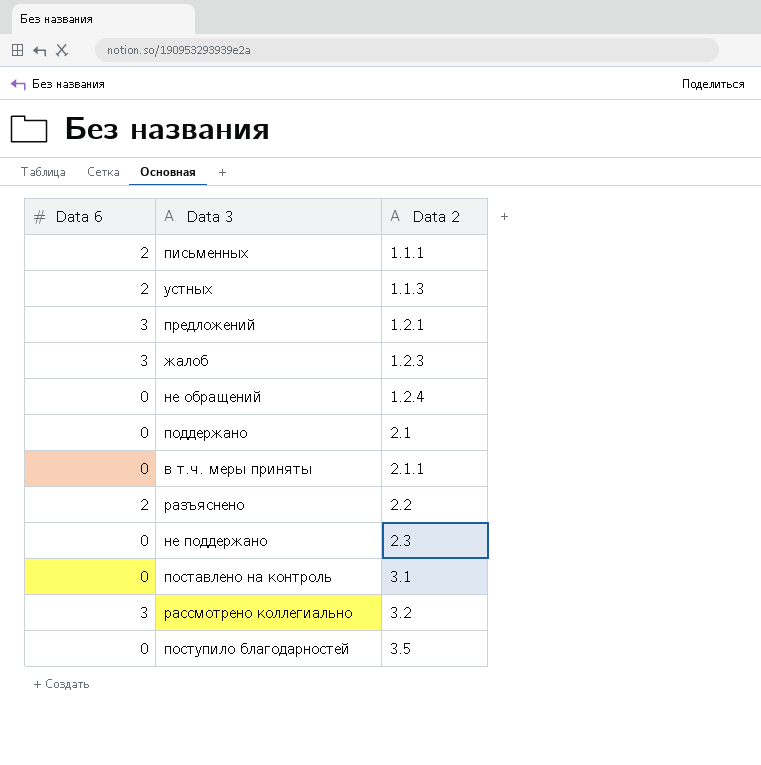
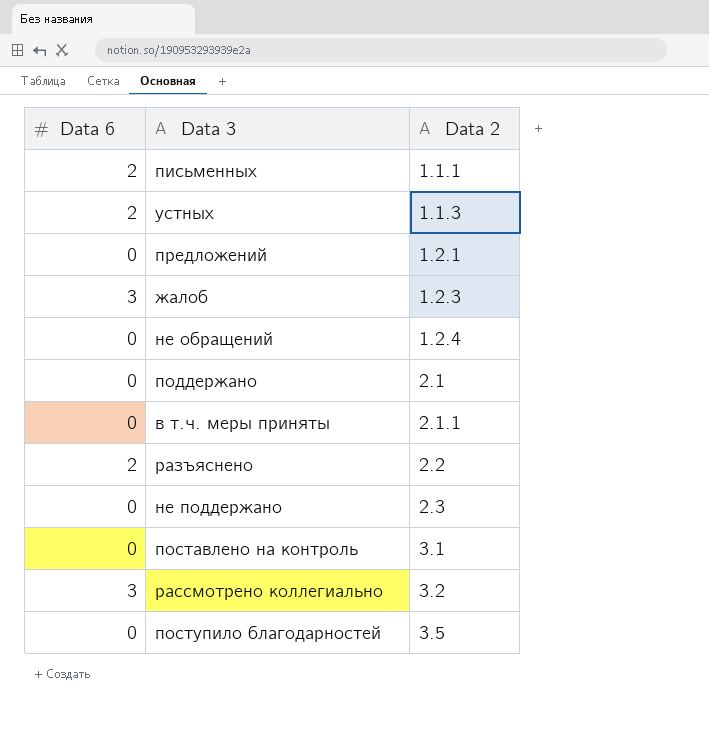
предложений | Data 6: 3 -> 0

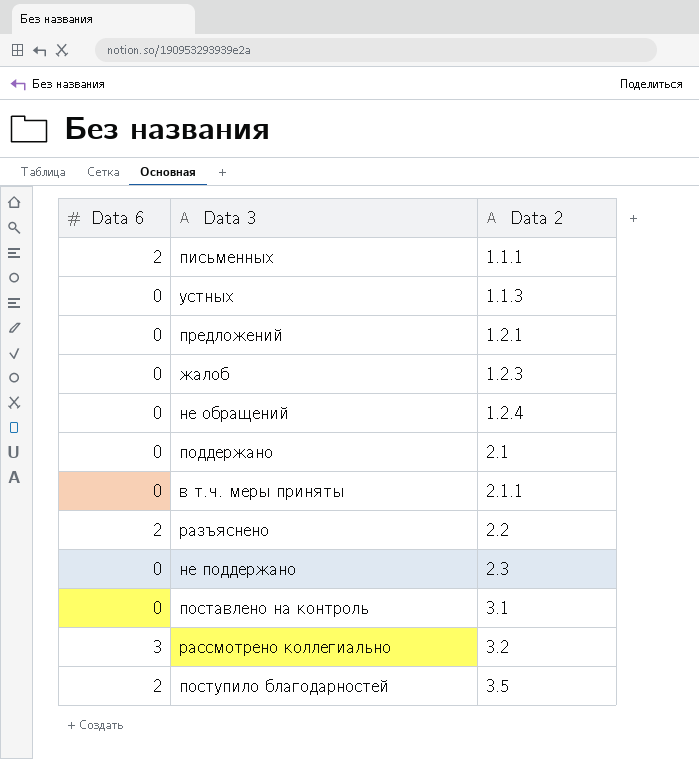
устных | Data 6: 2 -> 0
жалоб | Data 6: 3 -> 0
поступило благодарностей | Data 6: 0 -> 2

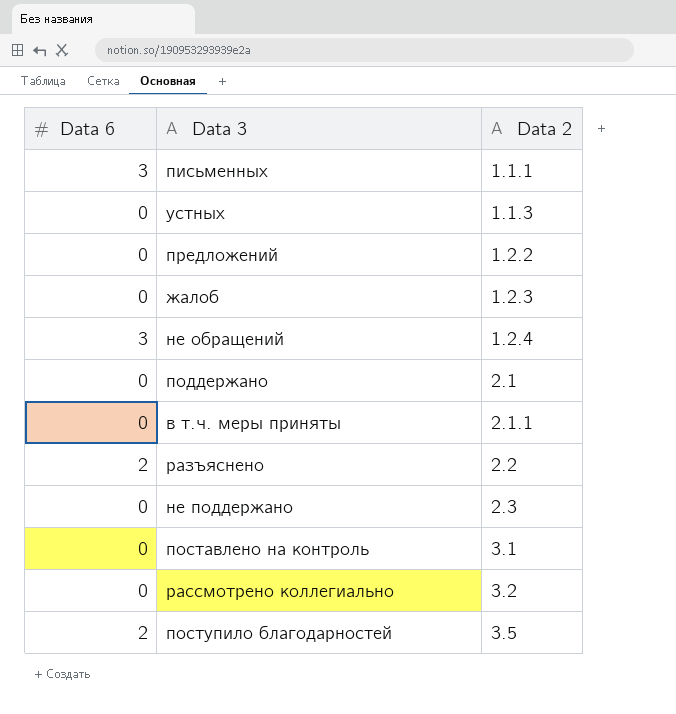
письменных | Data 6: 2 -> 3
предложений | Data 2: 1.2.1 -> 1.2.2
не обращений | Data 6: 0 -> 3
рассмотрено коллегиально | Data 6: 3 -> 0

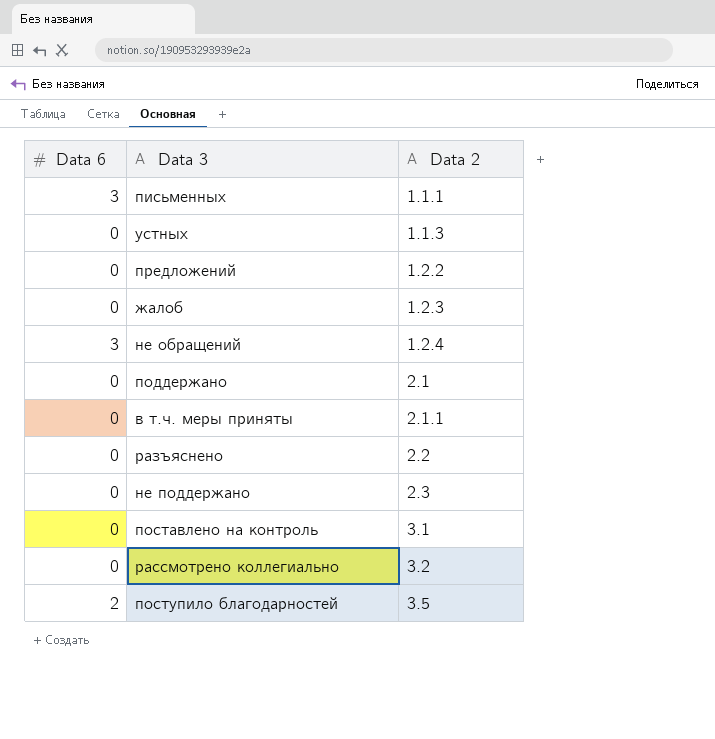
разъяснено | Data 6: 2 -> 0

